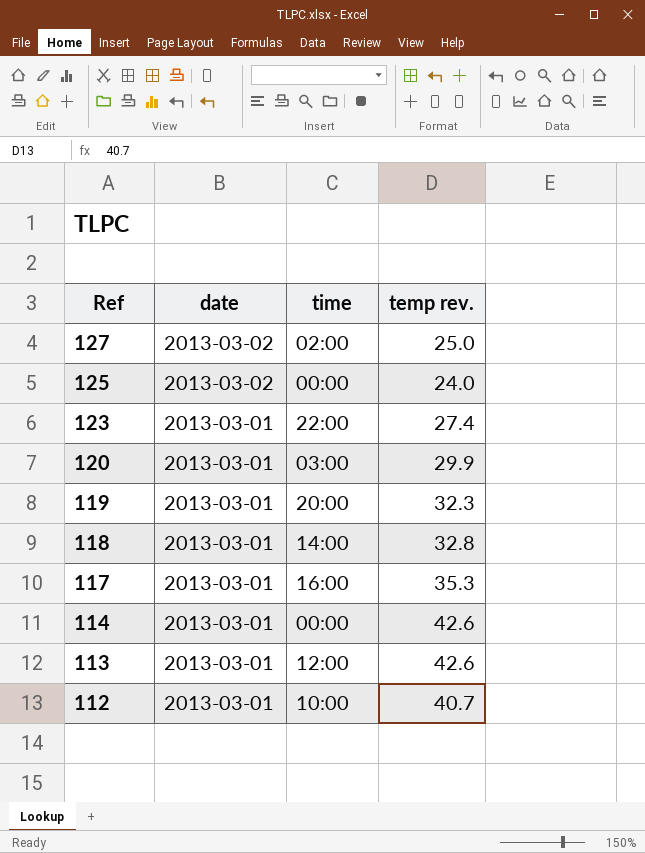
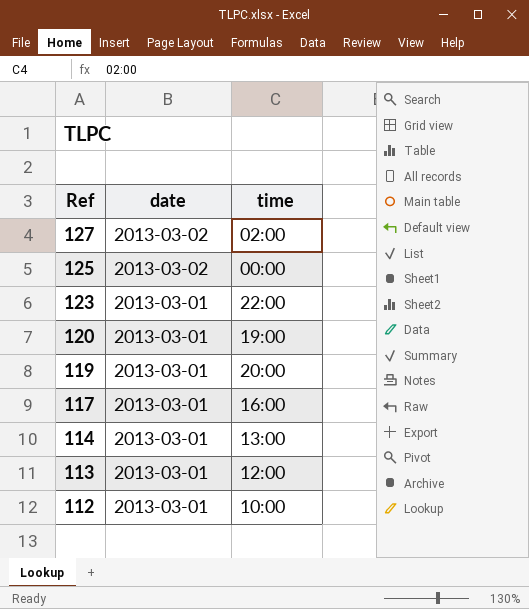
column temp rev. | position: 4 -> none
row 118: 2013-03-01 | 14:00 | 32.8 -> none
120 | time: 03:00 -> 19:00
114 | time: 00:00 -> 13:00

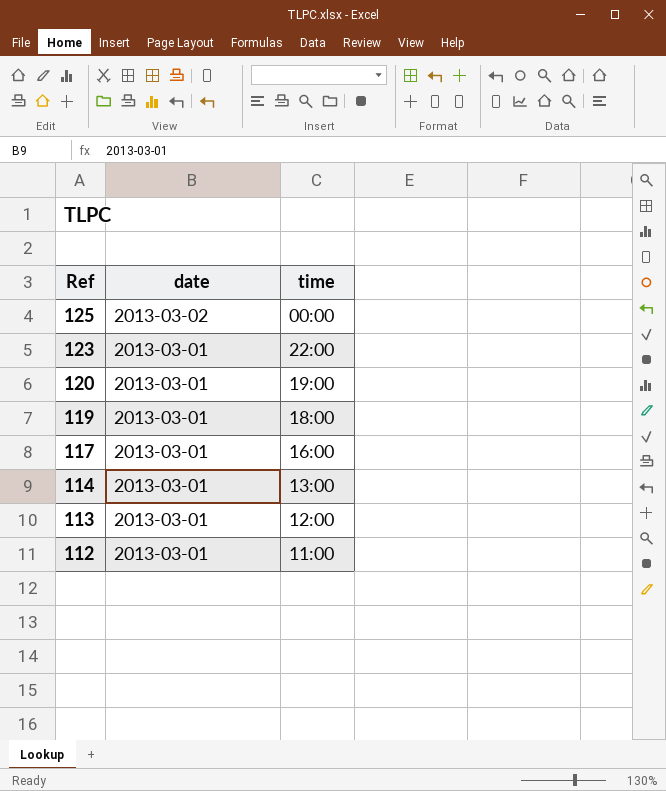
row 127: 2013-03-02 | 02:00 -> none
119 | time: 20:00 -> 18:00
112 | time: 10:00 -> 11:00

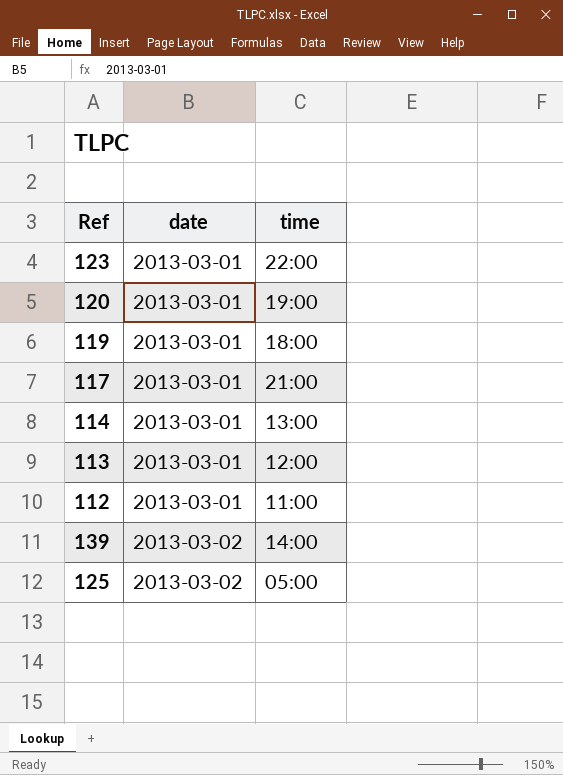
row order: Ref descending -> date ascending
117 | time: 16:00 -> 21:00
row 139: none -> 2013-03-02 | 14:00
125 | time: 00:00 -> 05:00

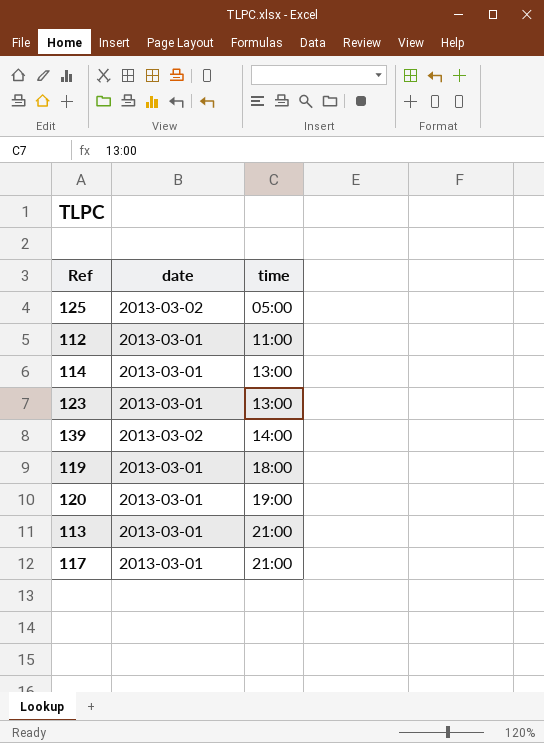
row order: date ascending -> time ascending
123 | time: 22:00 -> 13:00
113 | time: 12:00 -> 21:00

